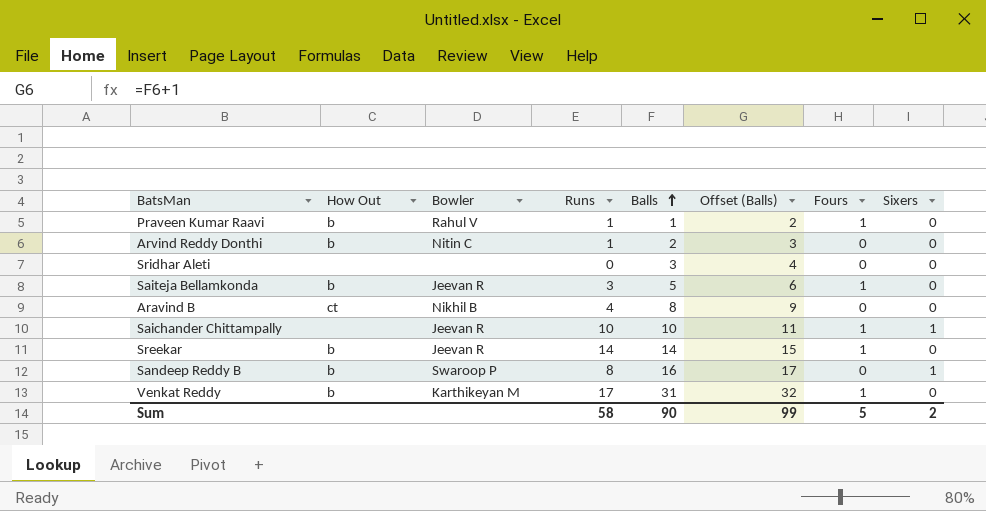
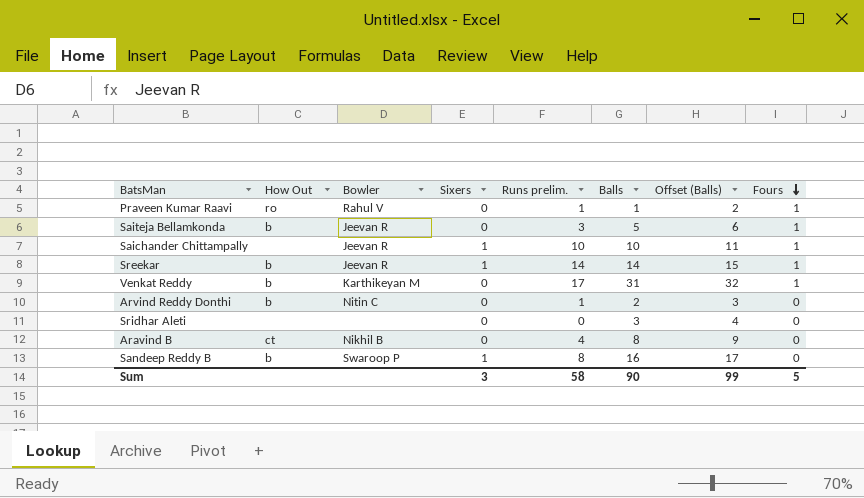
row order: Balls ascending -> Fours descending
column Sixers | position: 8 -> 4
column name: Runs -> Runs prelim.
Praveen Kumar Raavi | How Out: b -> ro
Sreekar | Sixers: 0 -> 1
Sum | Sixers: 2 -> 3

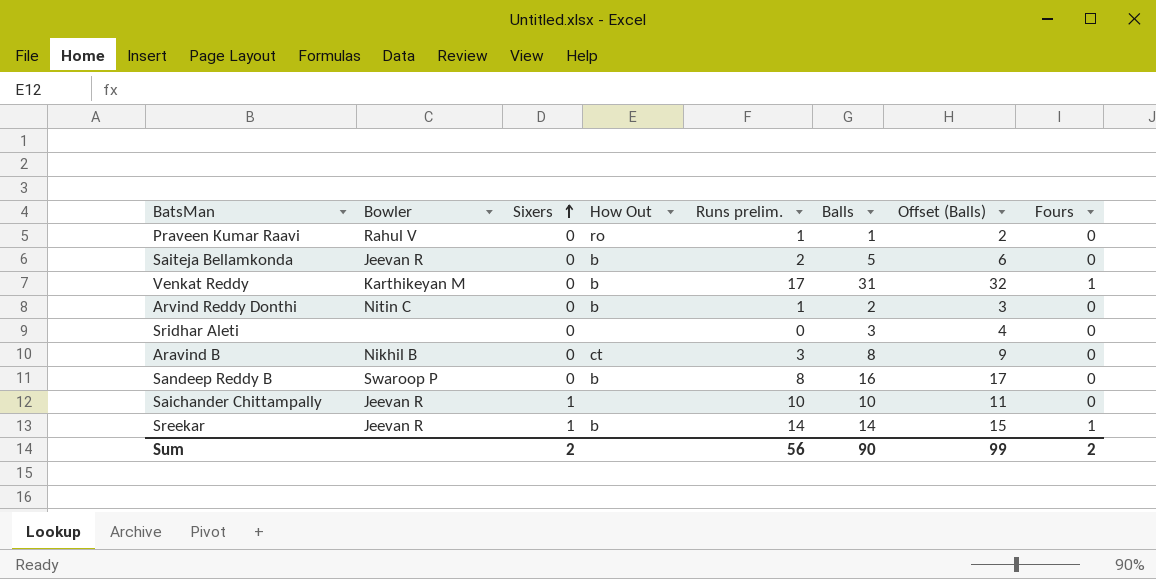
row order: Fours descending -> Sixers ascending
column How Out | position: 2 -> 4
Praveen Kumar Raavi | Fours: 1 -> 0
Saiteja Bellamkonda | Runs prelim.: 3 -> 2
Saiteja Bellamkonda | Fours: 1 -> 0
Aravind B | Runs prelim.: 4 -> 3
Sandeep Reddy B | Sixers: 1 -> 0
Saichander Chittampally | Fours: 1 -> 0
Sum | Sixers: 3 -> 2
Sum | Runs prelim.: 58 -> 56
Sum | Fours: 5 -> 2

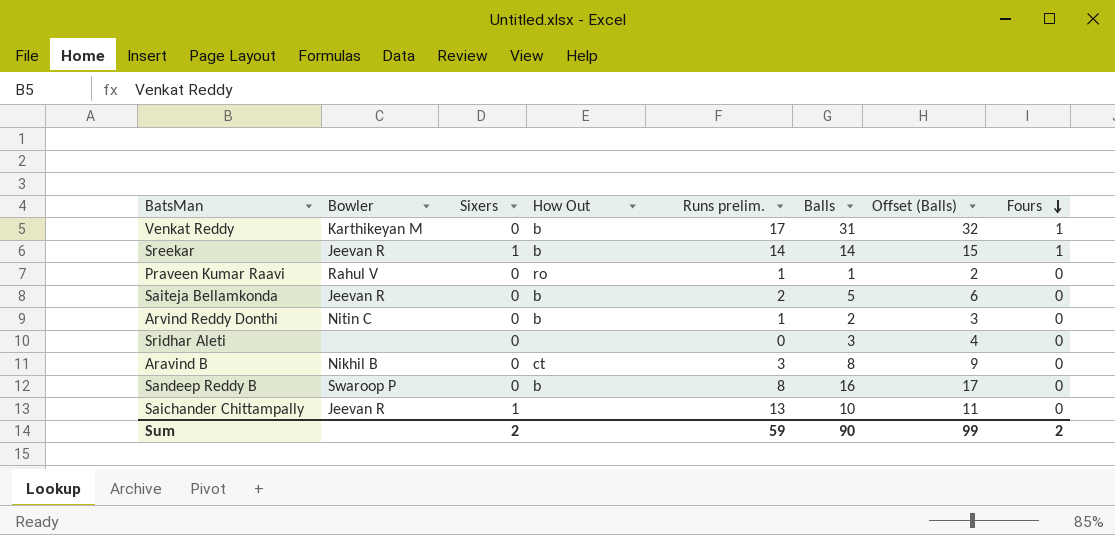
row order: Sixers ascending -> Fours descending
Saichander Chittampally | Runs prelim.: 10 -> 13
Sum | Runs prelim.: 56 -> 59

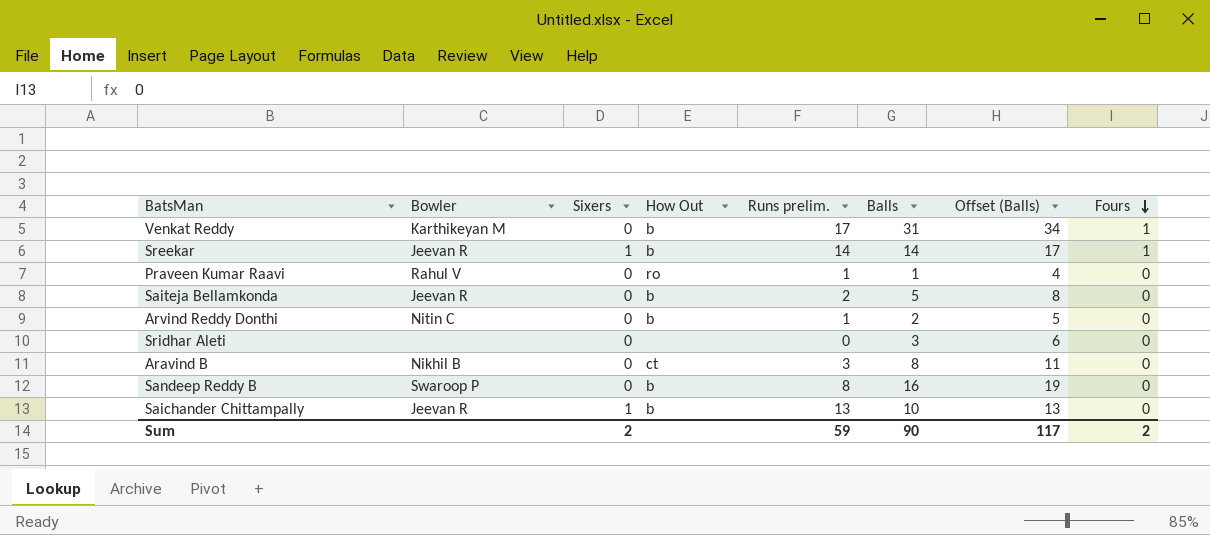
column Offset (Balls) | formula: [Balls] + 1 -> [Balls] + 3
Saichander Chittampally | How Out: none -> b
Sum | Offset (Balls): 99 -> 117

